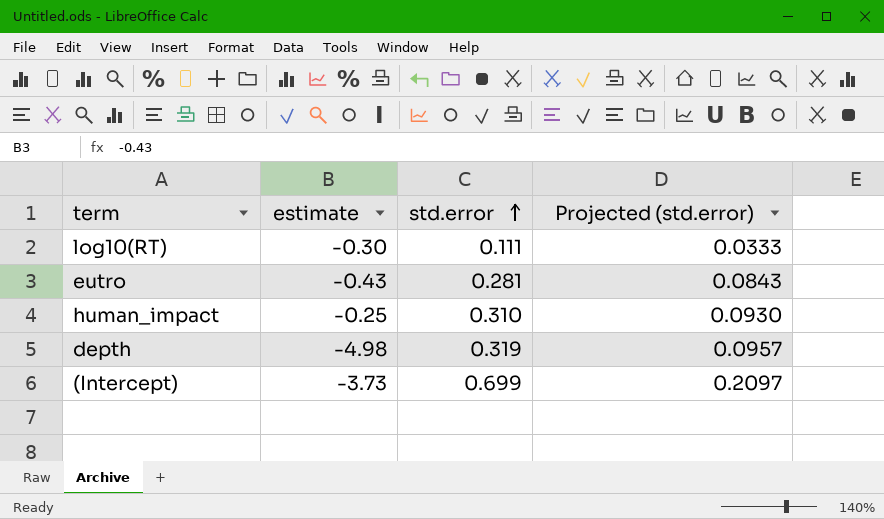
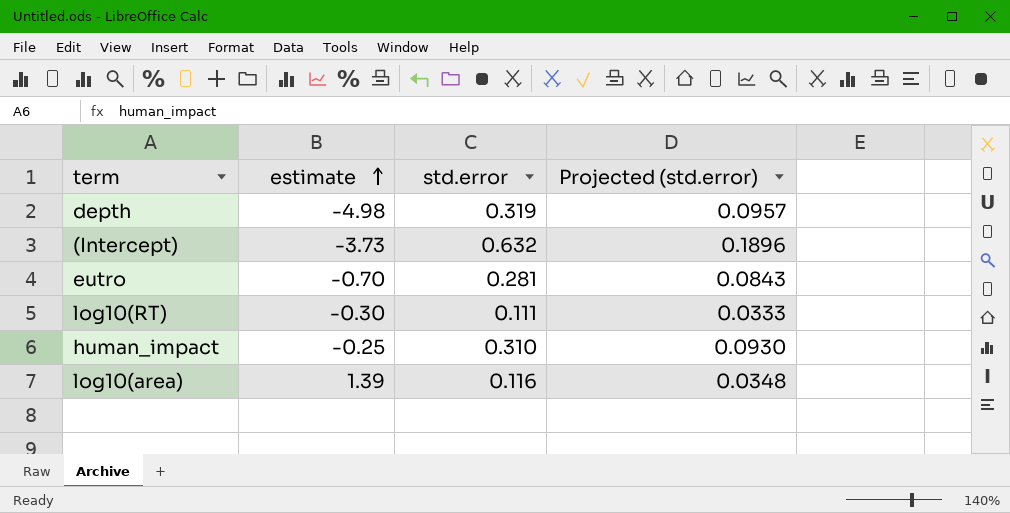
row order: std.error ascending -> estimate ascending
(Intercept) | std.error: 0.699 -> 0.632
(Intercept) | Projected (std.error): 0.2097 -> 0.1896
eutro | estimate: -0.43 -> -0.70
row log10(area): none -> 1.39 | 0.116 | 0.0348

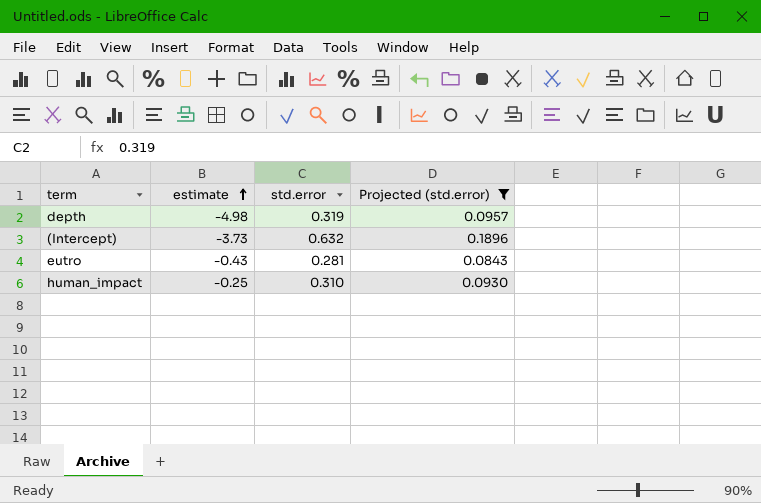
filter: none -> Projected (std.error) >= 0.0843
eutro | estimate: -0.70 -> -0.43

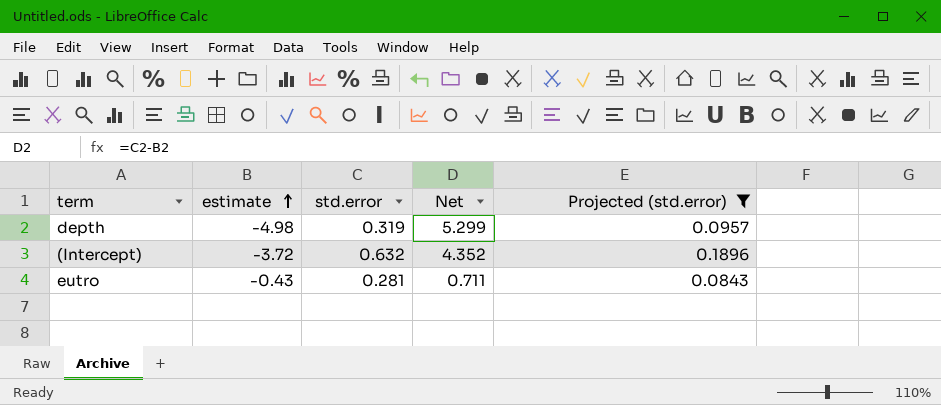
column Net | formula: none -> [std.error] - [estimate]
row human_impact: -0.25 | 0.310 | 0.0930 -> none
(Intercept) | estimate: -3.73 -> -3.72

